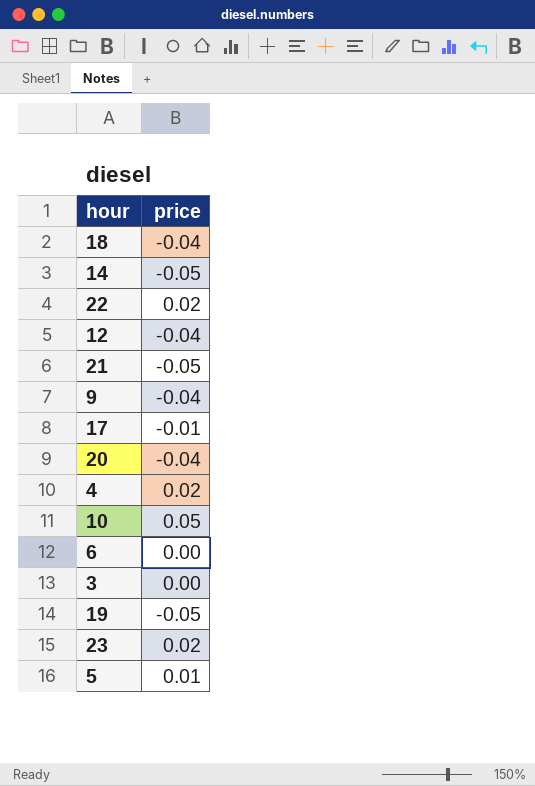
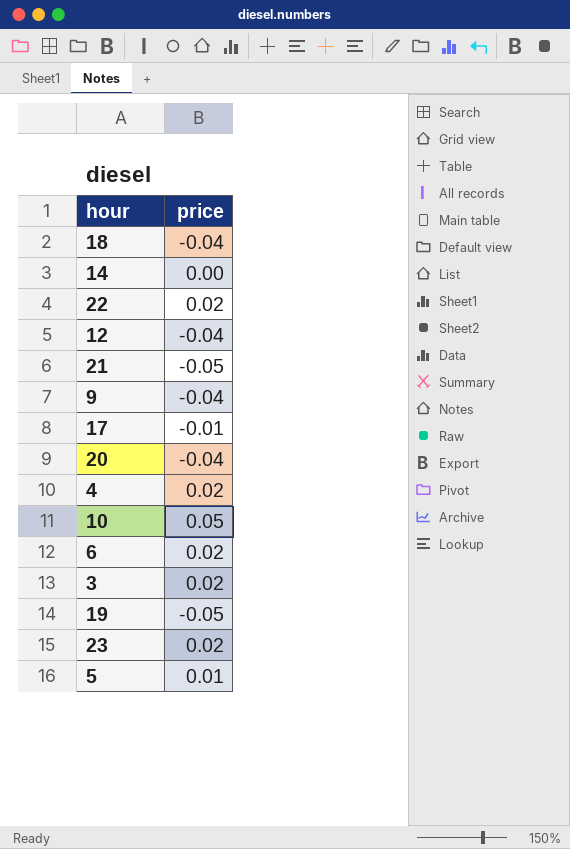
14 | price: -0.05 -> 0.00
6 | price: 0.00 -> 0.02
3 | price: 0.00 -> 0.02

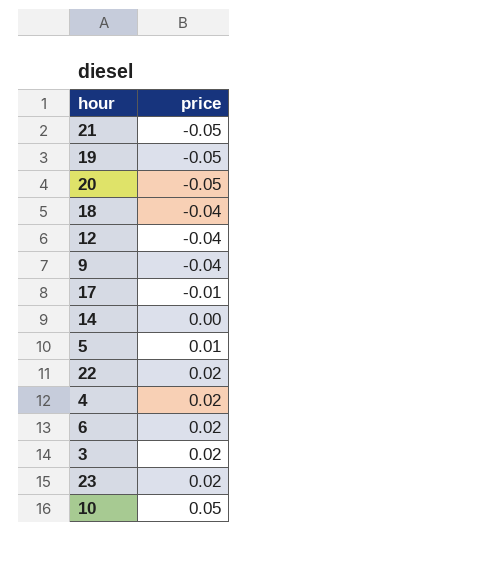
row order: none -> price ascending
20 | price: -0.04 -> -0.05

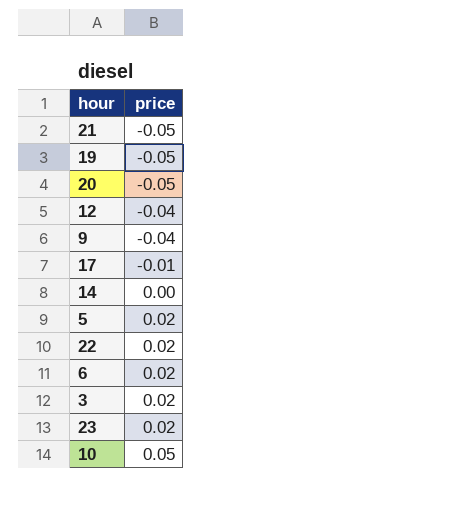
row 18: -0.04 -> none
row 4: 0.02 -> none
5 | price: 0.01 -> 0.02

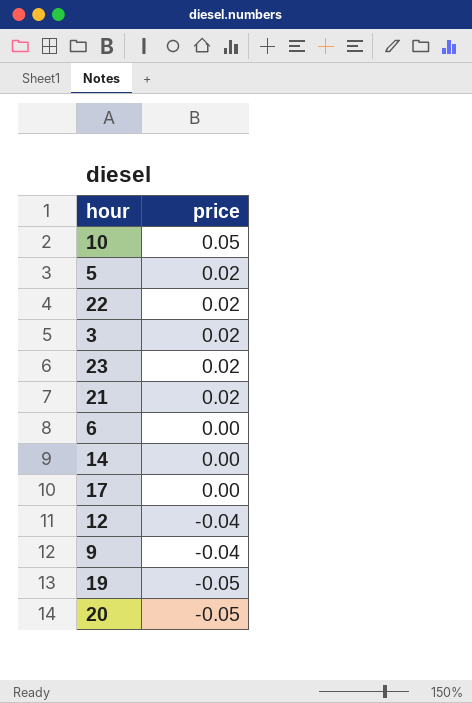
row order: price ascending -> price descending
21 | price: -0.05 -> 0.02
6 | price: 0.02 -> 0.00
17 | price: -0.01 -> 0.00

